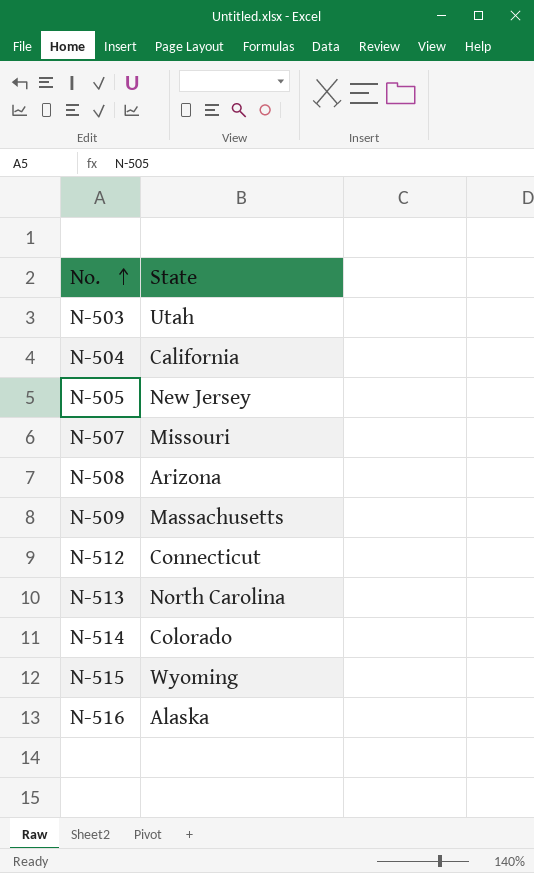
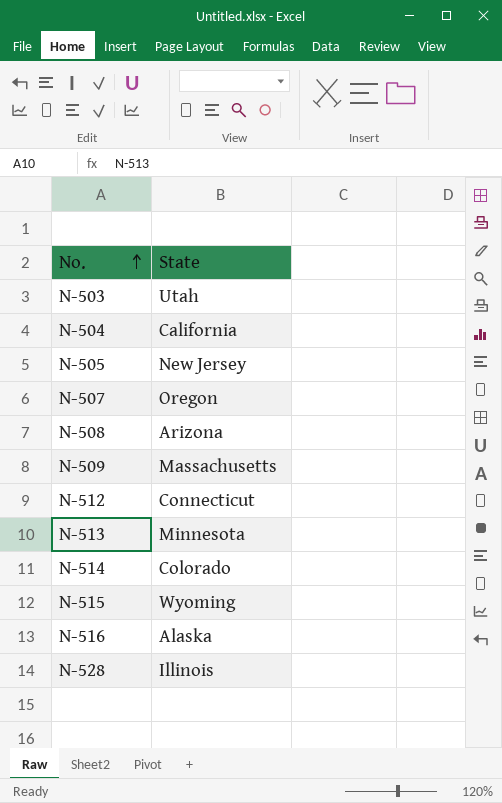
N-507 | State: Missouri -> Oregon
N-513 | State: North Carolina -> Minnesota
row N-528: none -> Illinois

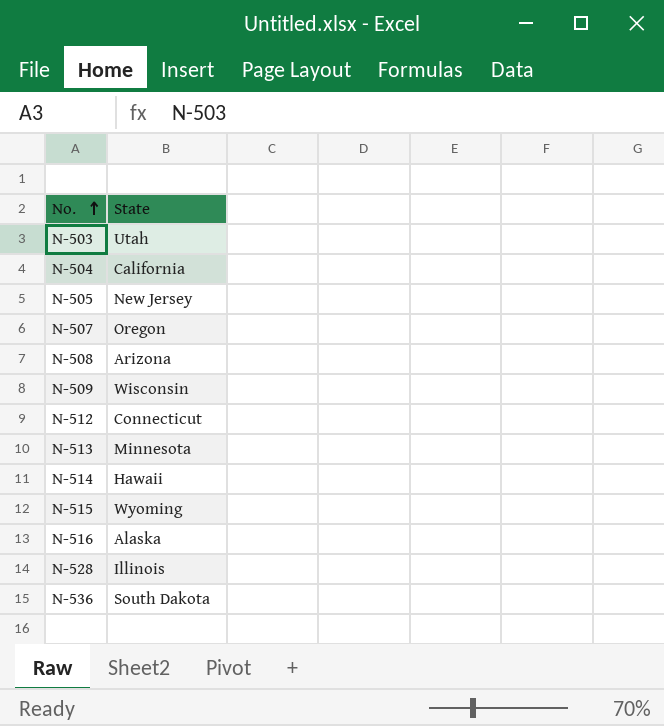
N-509 | State: Massachusetts -> Wisconsin
N-514 | State: Colorado -> Hawaii
row N-536: none -> South Dakota

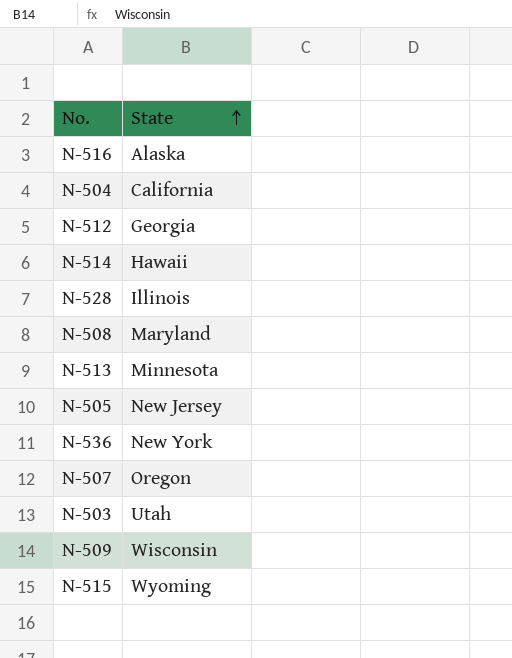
row order: No. ascending -> State ascending
N-512 | State: Connecticut -> Georgia
N-508 | State: Arizona -> Maryland
N-536 | State: South Dakota -> New York

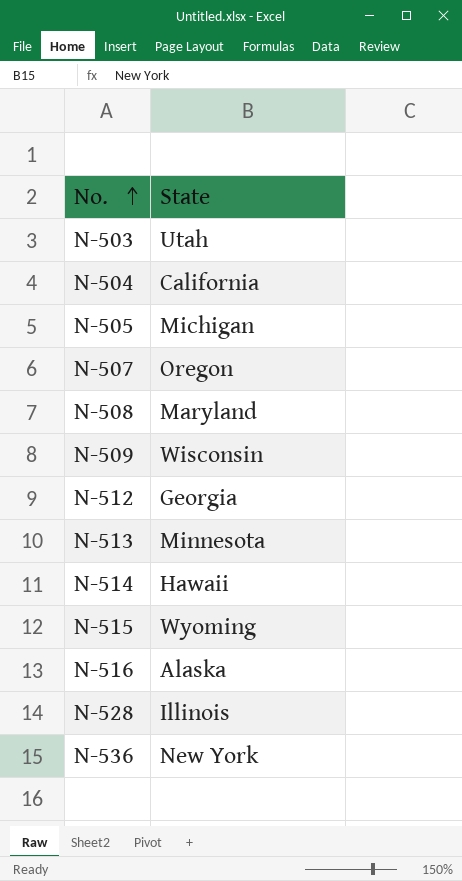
row order: State ascending -> No. ascending
N-505 | State: New Jersey -> Michigan

